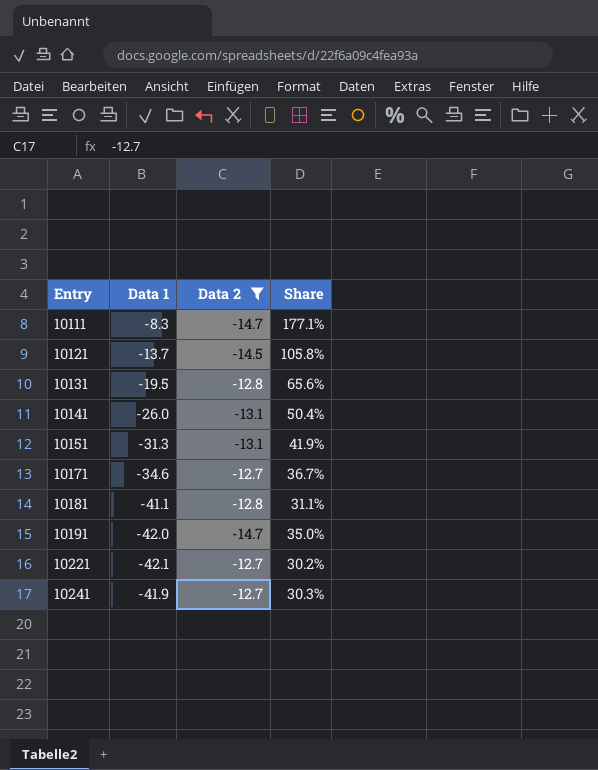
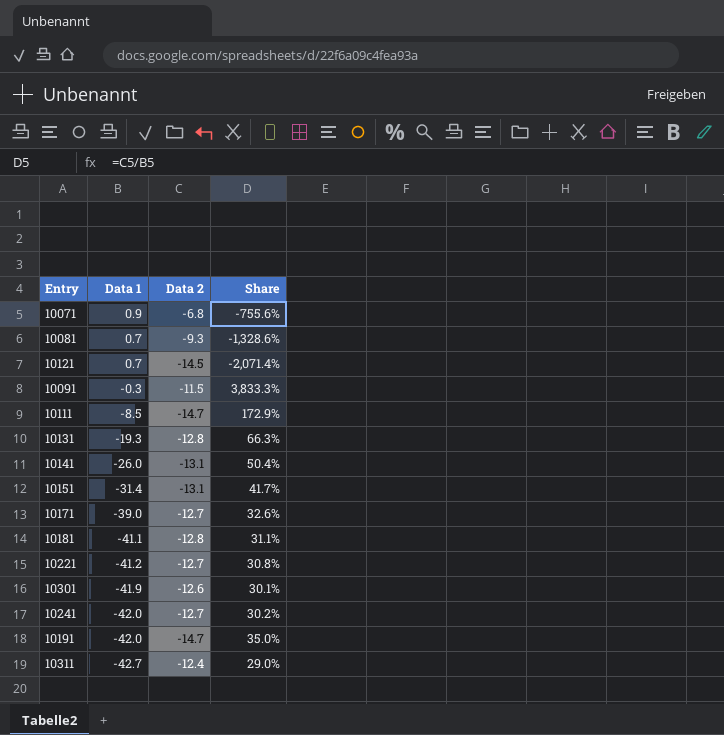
filter: Data 2 <= -12.7 -> none
row order: Entry ascending -> Data 1 descending
10121 | Data 1: -13.7 -> 0.7
10121 | Share: 105.8% -> -2,071.4%
10111 | Data 1: -8.3 -> -8.5
10111 | Share: 177.1% -> 172.9%
10131 | Data 1: -19.5 -> -19.3
10131 | Share: 65.6% -> 66.3%
10151 | Data 1: -31.3 -> -31.4
10151 | Share: 41.9% -> 41.7%
10171 | Data 1: -34.6 -> -39.0
10171 | Share: 36.7% -> 32.6%
10221 | Data 1: -42.1 -> -41.2
10221 | Share: 30.2% -> 30.8%
10241 | Data 1: -41.9 -> -42.0
10241 | Share: 30.3% -> 30.2%

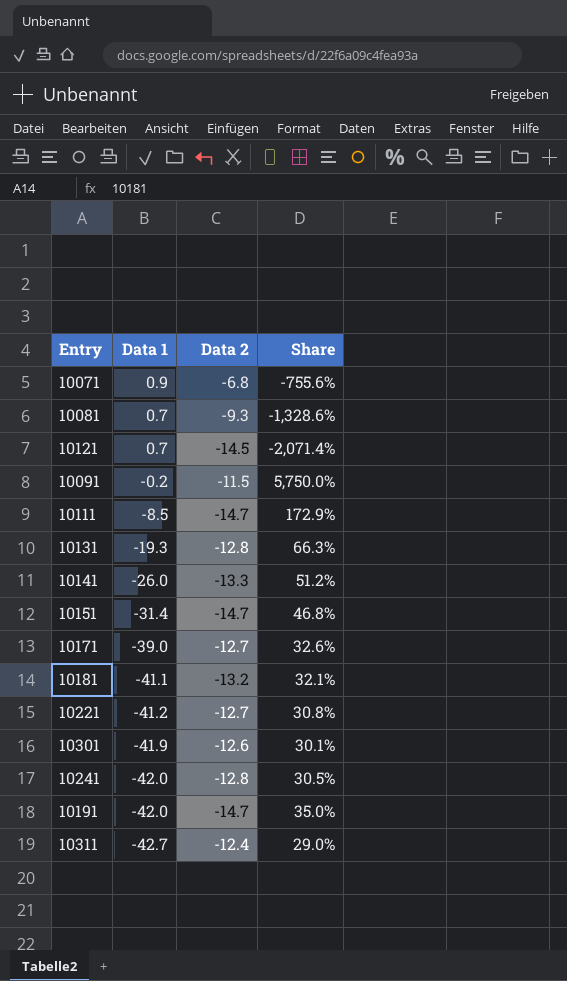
10091 | Data 1: -0.3 -> -0.2
10091 | Share: 3,833.3% -> 5,750.0%
10141 | Data 2: -13.1 -> -13.3
10141 | Share: 50.4% -> 51.2%
10151 | Data 2: -13.1 -> -14.7
10151 | Share: 41.7% -> 46.8%
10181 | Data 2: -12.8 -> -13.2
10181 | Share: 31.1% -> 32.1%
10241 | Data 2: -12.7 -> -12.8
10241 | Share: 30.2% -> 30.5%

